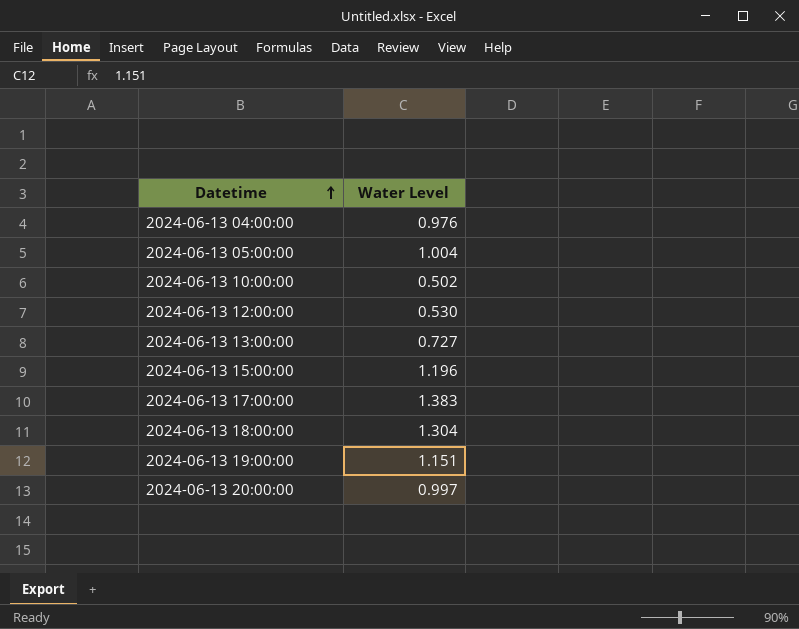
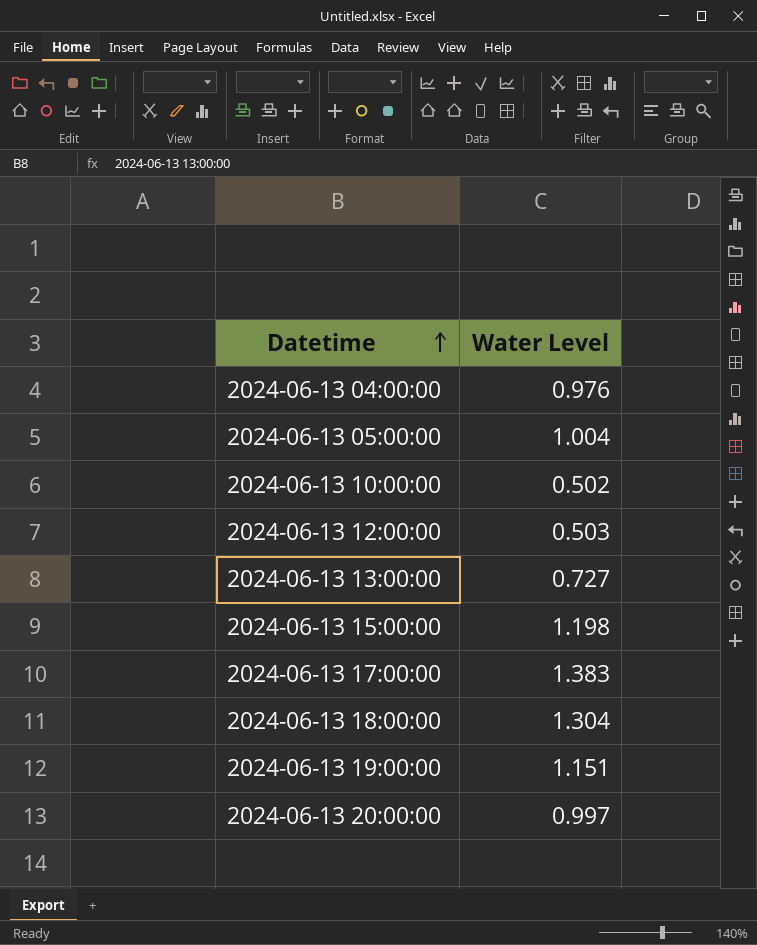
2024-06-13 12:00:00 | Water Level: 0.530 -> 0.503
2024-06-13 15:00:00 | Water Level: 1.196 -> 1.198

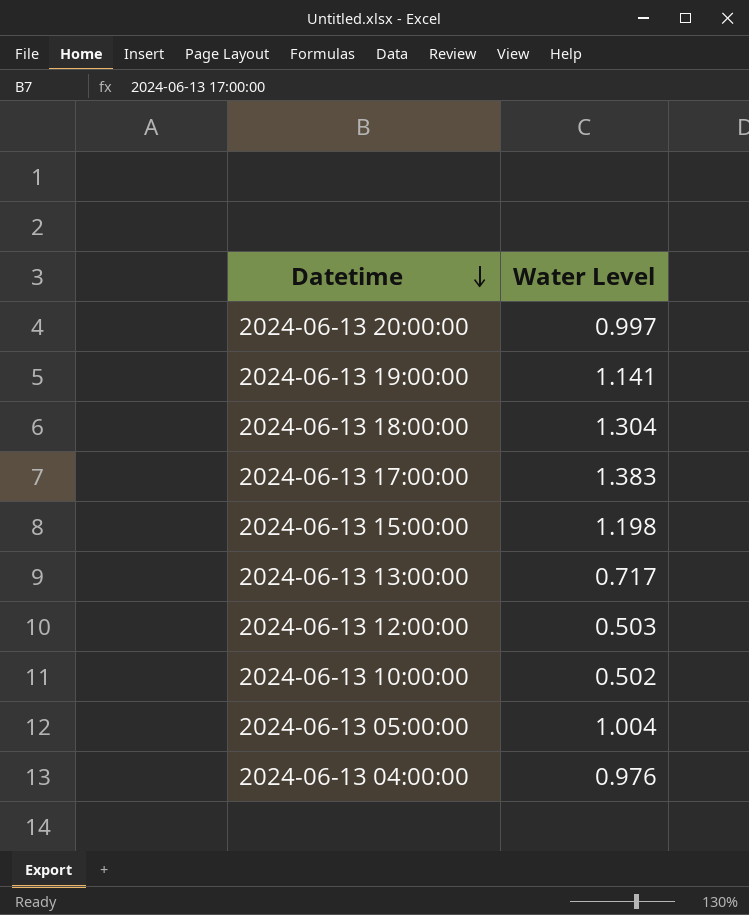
row order: Datetime ascending -> Datetime descending
2024-06-13 19:00:00 | Water Level: 1.151 -> 1.141
2024-06-13 13:00:00 | Water Level: 0.727 -> 0.717

